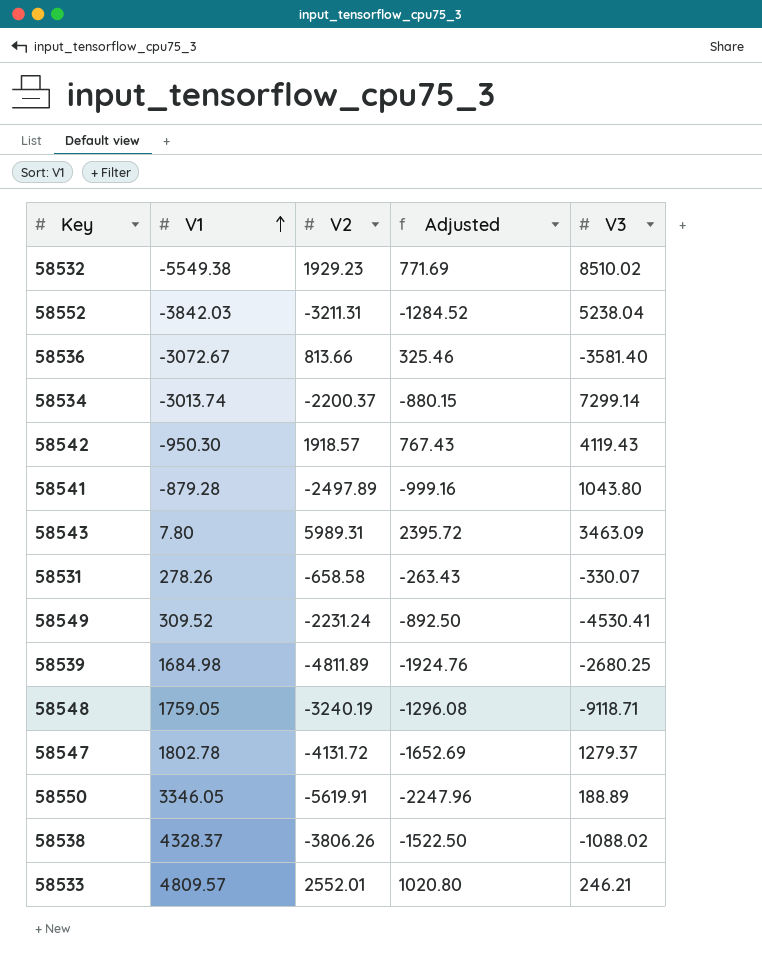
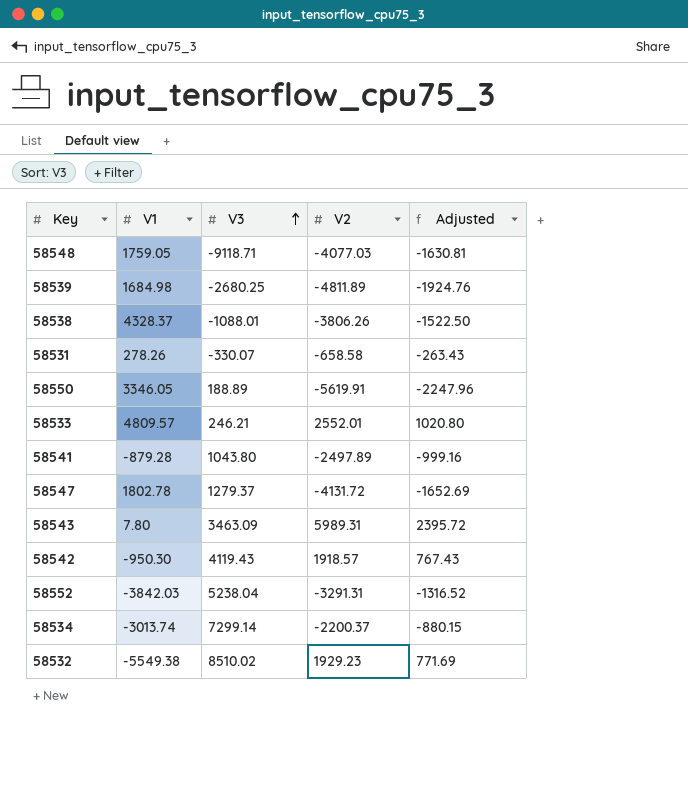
row order: V1 ascending -> V3 ascending
column V3 | position: 5 -> 3
row 58536: -3072.67 | 813.66 | 325.46 | -3581.40 -> none
row 58549: 309.52 | -2231.24 | -892.50 | -4530.41 -> none
58548 | V2: -3240.19 -> -4077.03
58548 | Adjusted: -1296.08 -> -1630.81
58538 | V3: -1088.02 -> -1088.01
58552 | V2: -3211.31 -> -3291.31
58552 | Adjusted: -1284.52 -> -1316.52

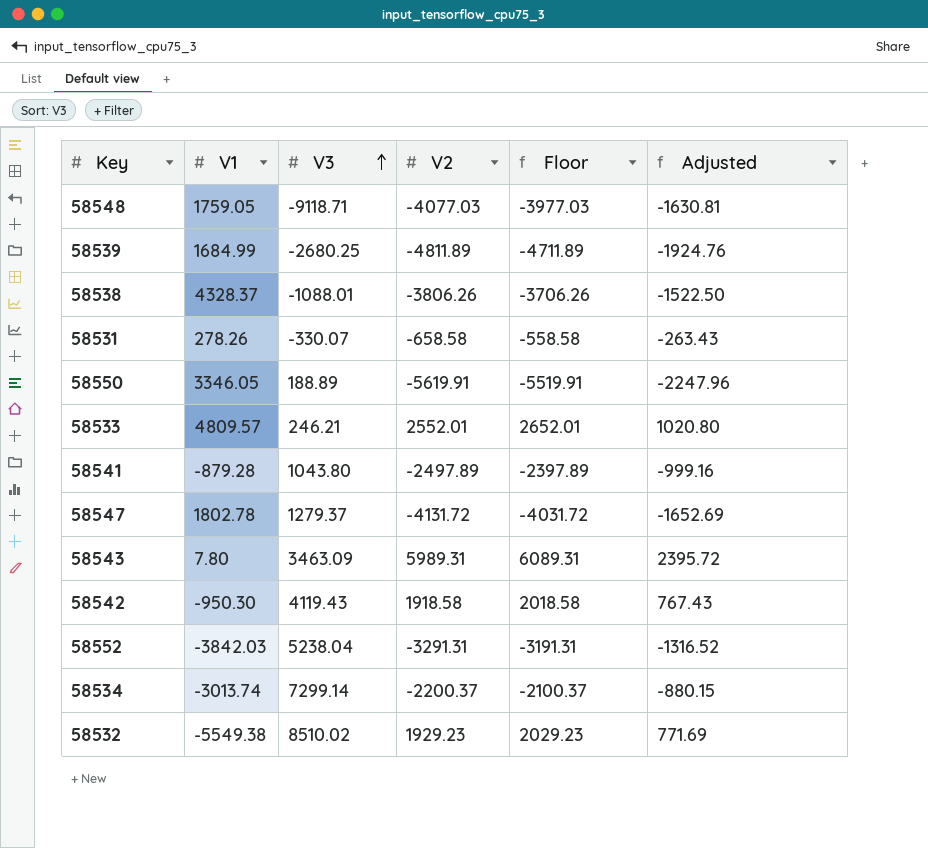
column Floor | formula: none -> [V2] + 100
58539 | V1: 1684.98 -> 1684.99
58542 | V2: 1918.57 -> 1918.58

